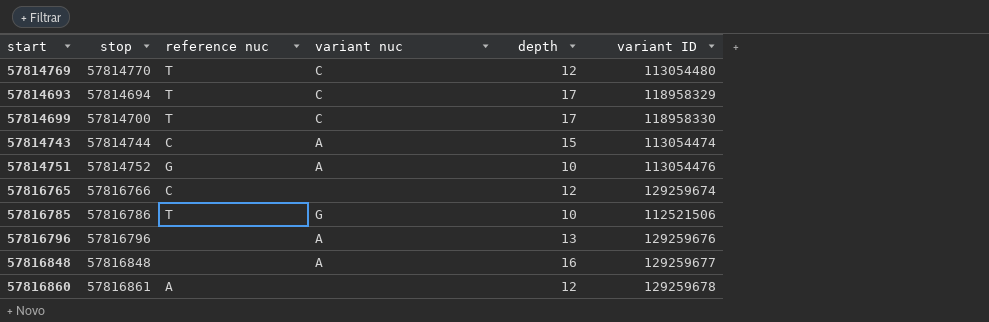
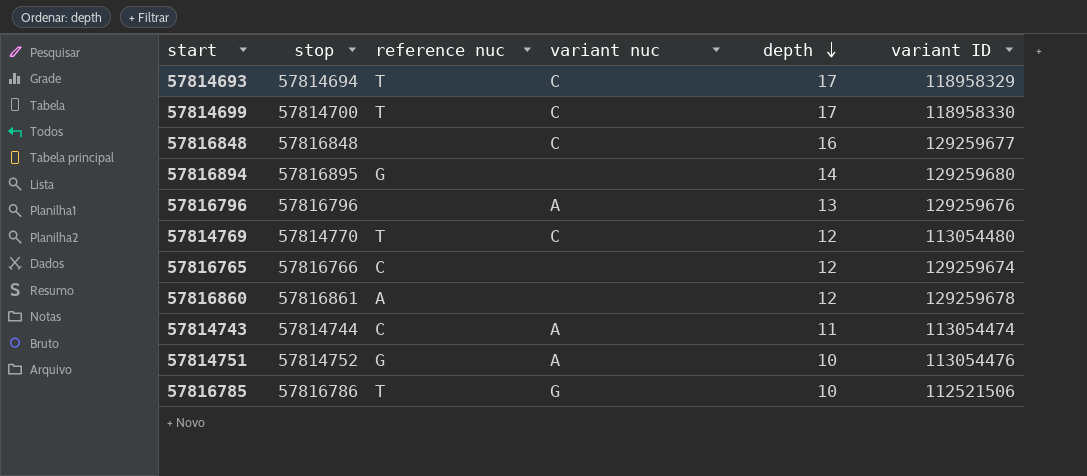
row order: none -> depth descending
57816848 | variant nuc: A -> C
row 57816894: none -> 57816895 | G | none | 14 | 129259680
57814743 | depth: 15 -> 11

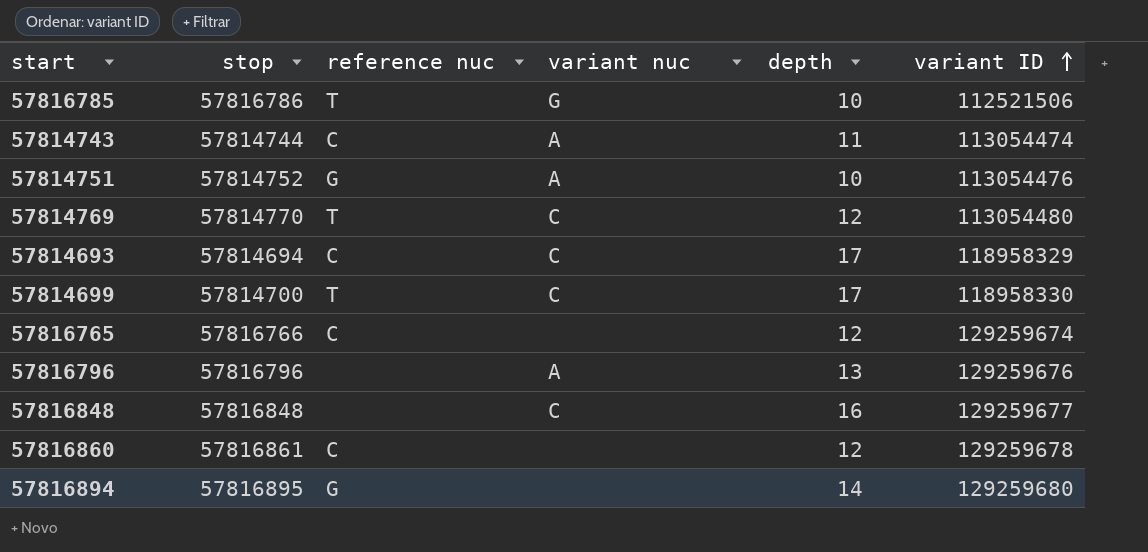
row order: depth descending -> variant ID ascending
57814693 | reference nuc: T -> C
57816860 | reference nuc: A -> C

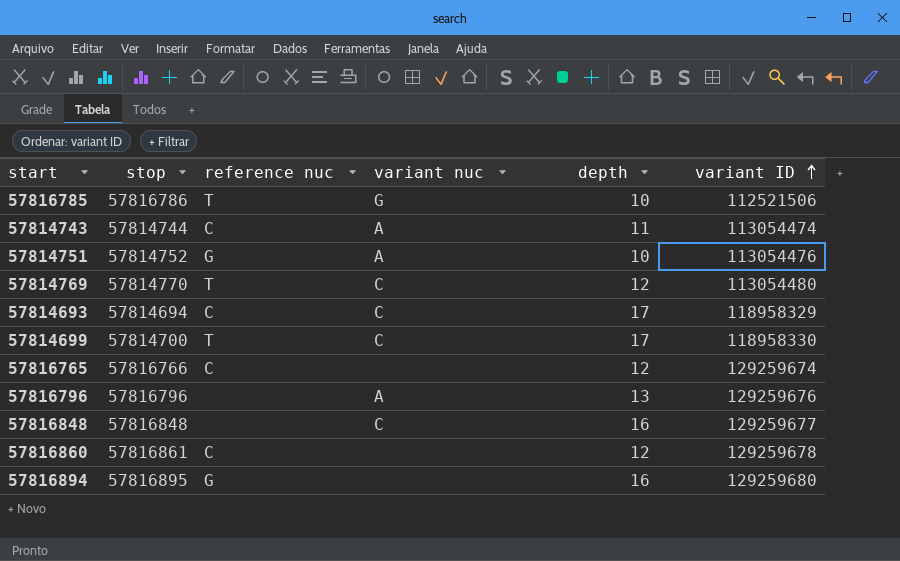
57816894 | depth: 14 -> 16

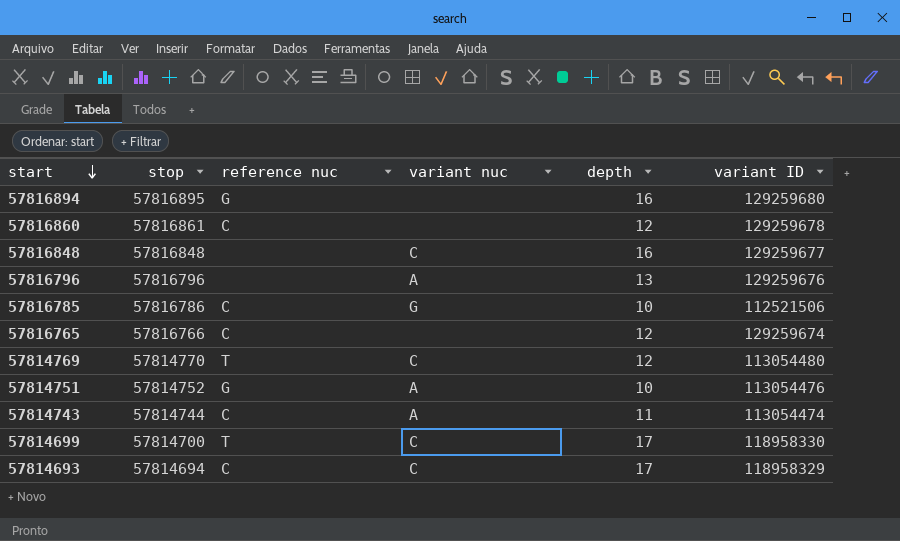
row order: variant ID ascending -> start descending
57816785 | reference nuc: T -> C

